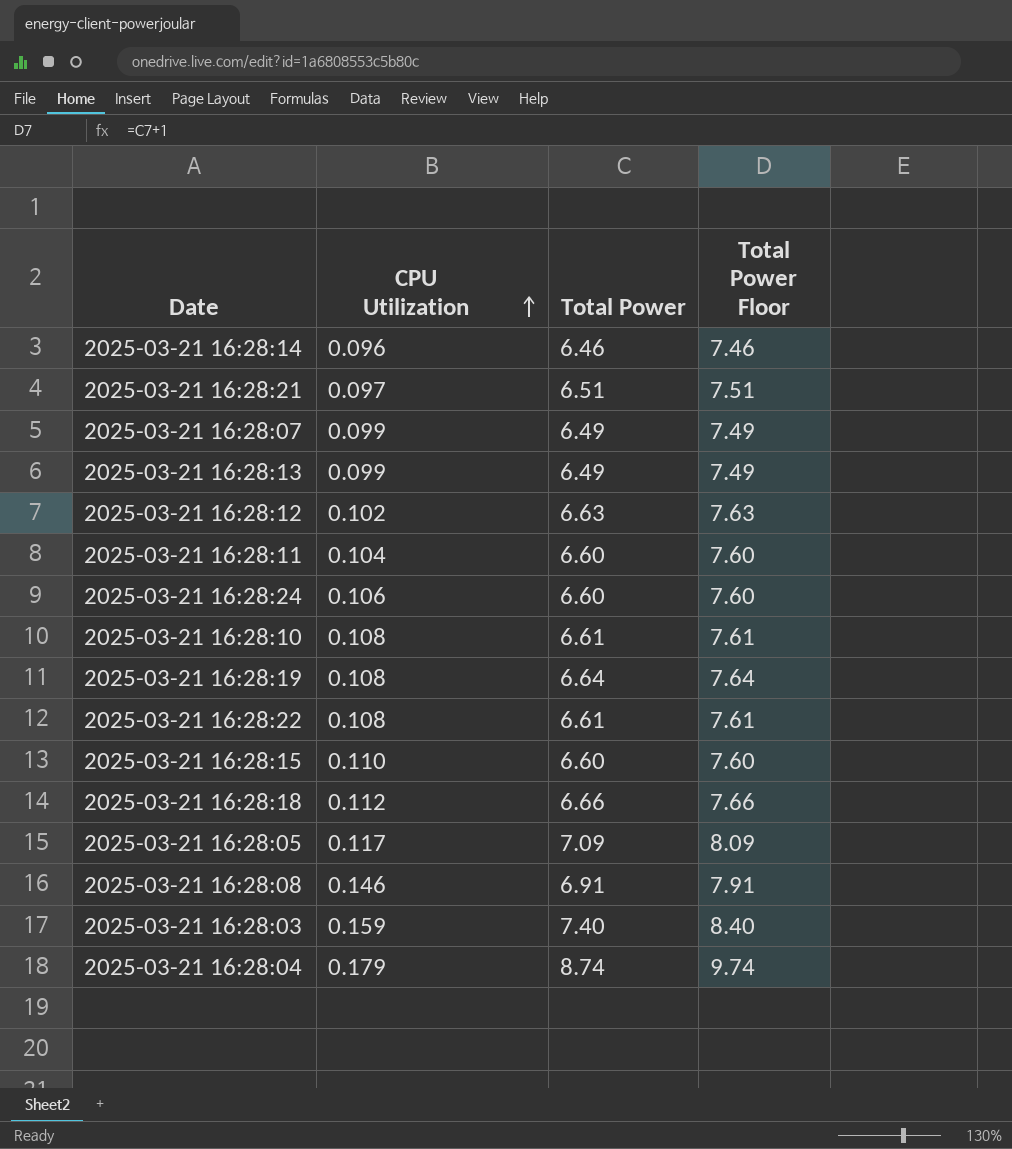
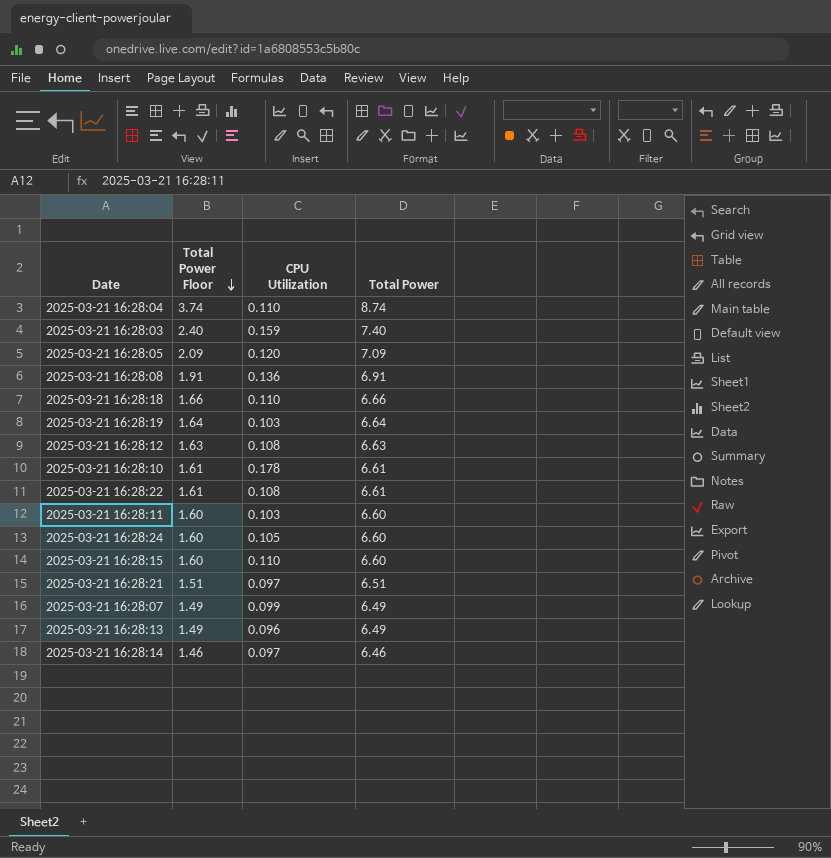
row order: CPU Utilization ascending -> Total Power Floor descending
column Total Power Floor | formula: [Total Power] + 1 -> [Total Power] - 5
column Total Power Floor | position: 4 -> 2
2025-03-21 16:28:04 | CPU Utilization: 0.179 -> 0.110
2025-03-21 16:28:05 | CPU Utilization: 0.117 -> 0.120
2025-03-21 16:28:08 | CPU Utilization: 0.146 -> 0.136
2025-03-21 16:28:18 | CPU Utilization: 0.112 -> 0.110
2025-03-21 16:28:19 | CPU Utilization: 0.108 -> 0.103
2025-03-21 16:28:12 | CPU Utilization: 0.102 -> 0.108
2025-03-21 16:28:10 | CPU Utilization: 0.108 -> 0.178
2025-03-21 16:28:11 | CPU Utilization: 0.104 -> 0.103
2025-03-21 16:28:24 | CPU Utilization: 0.106 -> 0.105
2025-03-21 16:28:13 | CPU Utilization: 0.099 -> 0.096
2025-03-21 16:28:14 | CPU Utilization: 0.096 -> 0.097

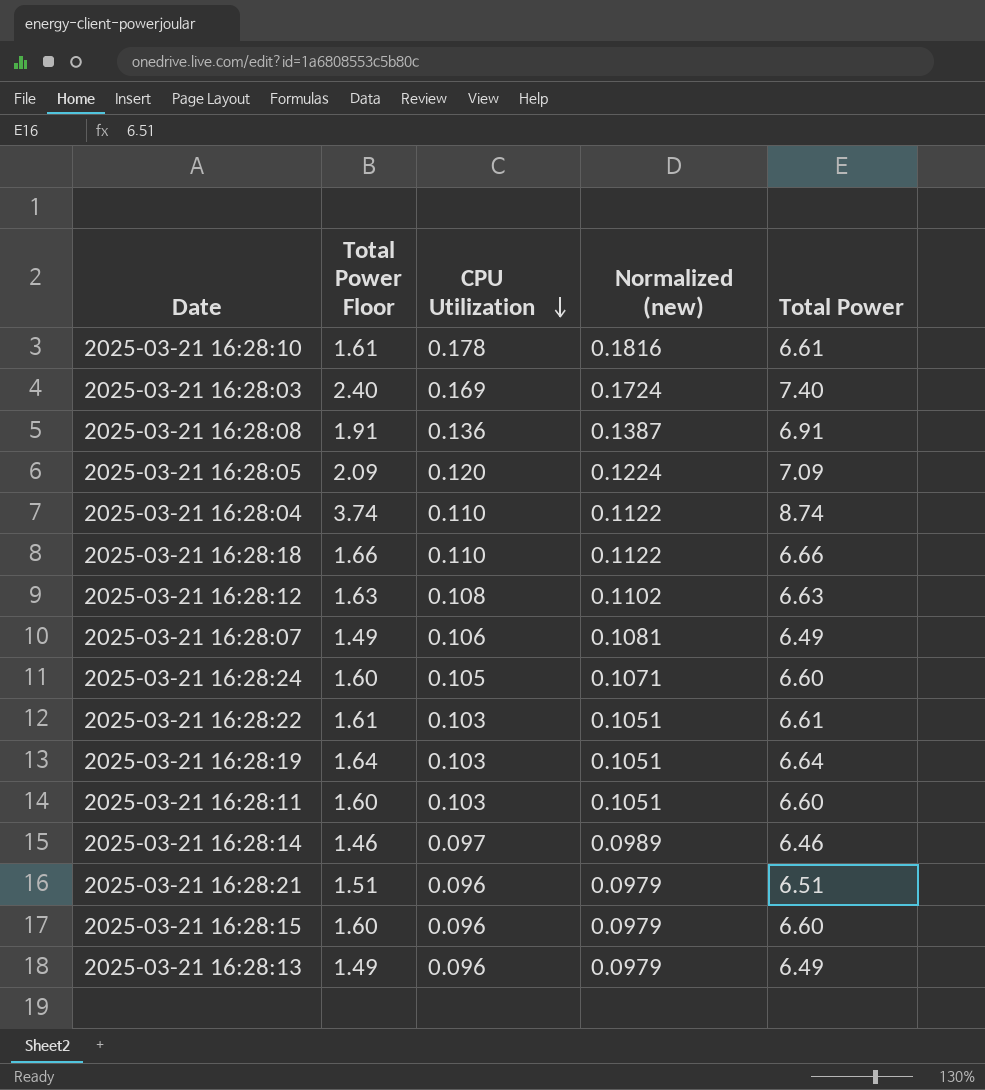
row order: Total Power Floor descending -> CPU Utilization descending
column Normalized (new) | formula: none -> [CPU Utilization] * 1.02
2025-03-21 16:28:03 | CPU Utilization: 0.159 -> 0.169
2025-03-21 16:28:07 | CPU Utilization: 0.099 -> 0.106
2025-03-21 16:28:22 | CPU Utilization: 0.108 -> 0.103
2025-03-21 16:28:21 | CPU Utilization: 0.097 -> 0.096
2025-03-21 16:28:15 | CPU Utilization: 0.110 -> 0.096

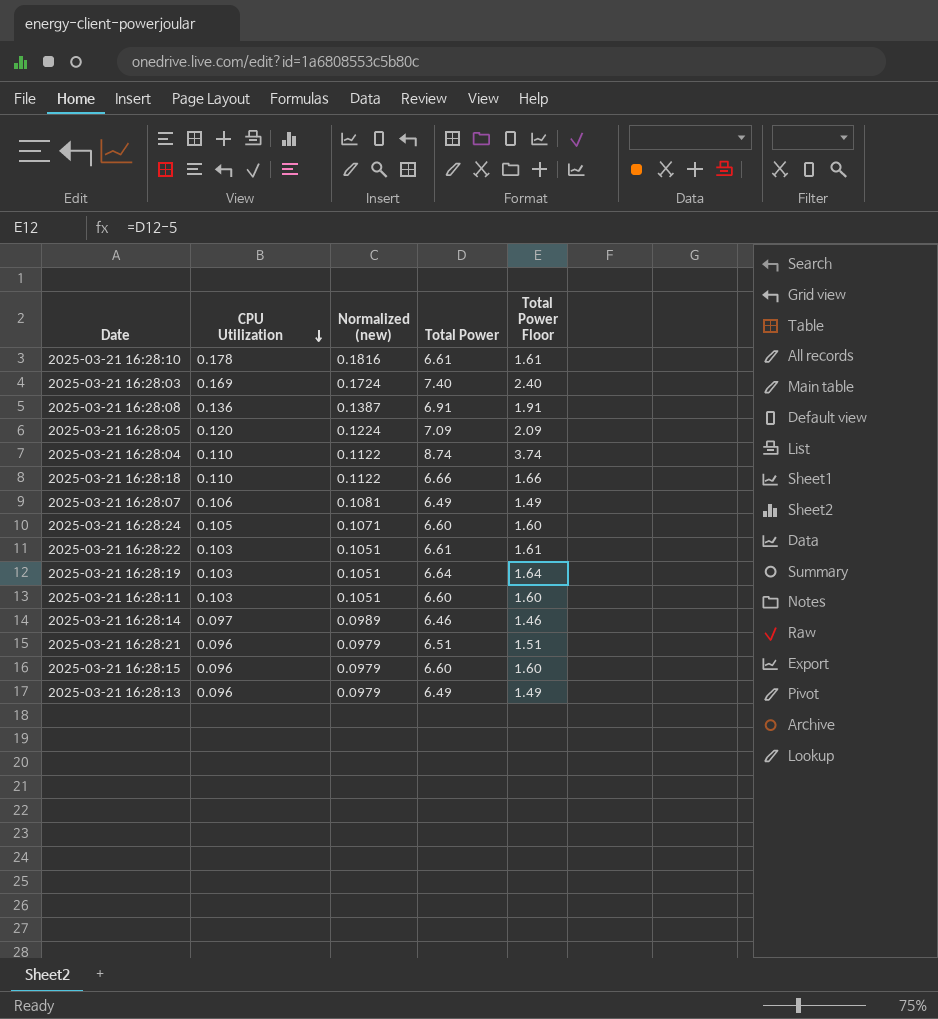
column Total Power Floor | position: 2 -> 5
row 2025-03-21 16:28:12: 1.63 | 0.108 | 0.1102 | 6.63 -> none

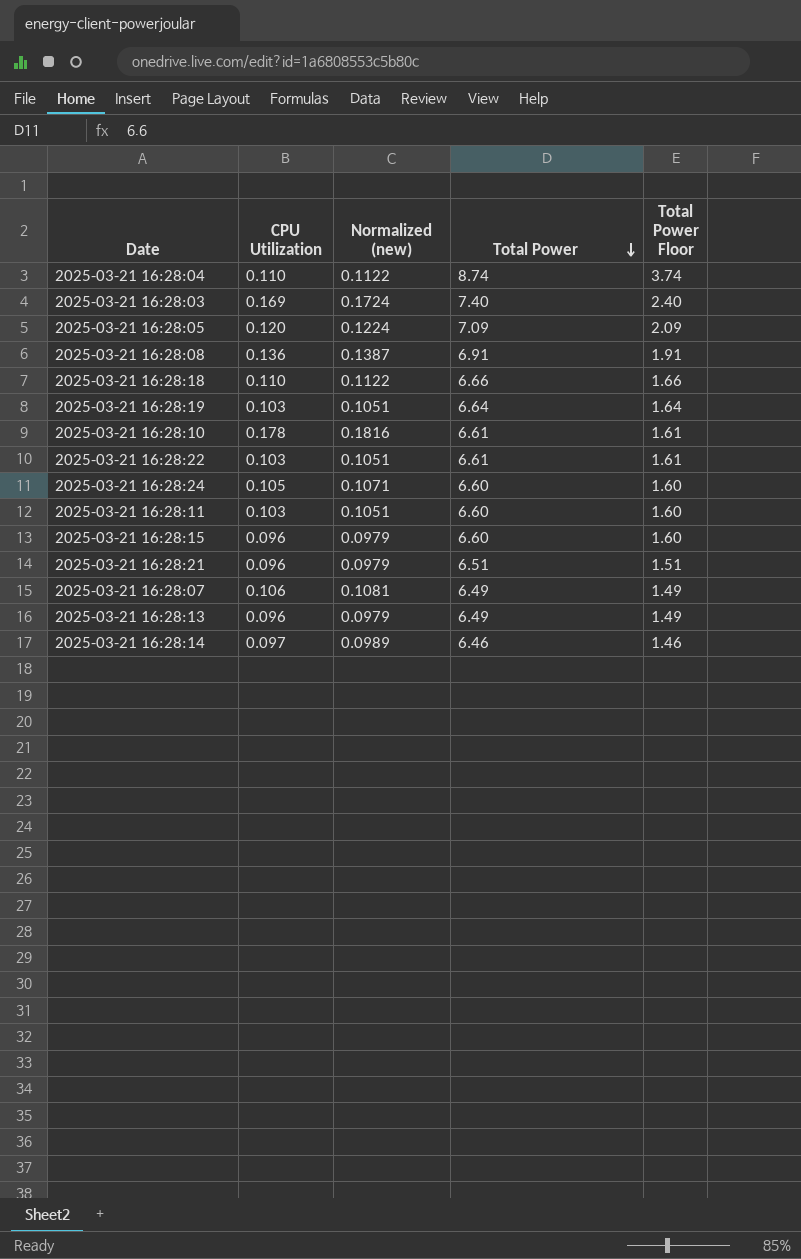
row order: CPU Utilization descending -> Total Power descending

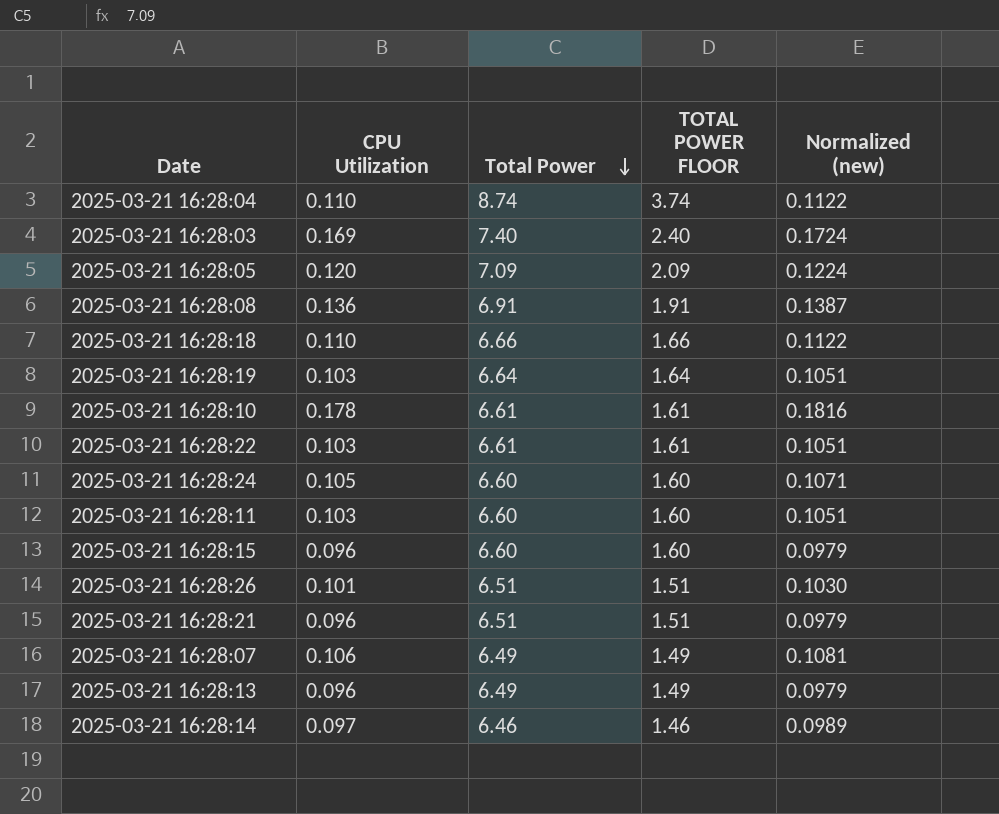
column name: Total Power Floor -> TOTAL POWER FLOOR
column Normalized (new) | position: 3 -> 5
row 2025-03-21 16:28:26: none -> 0.101 | 6.51 | 1.51 | 0.1030

